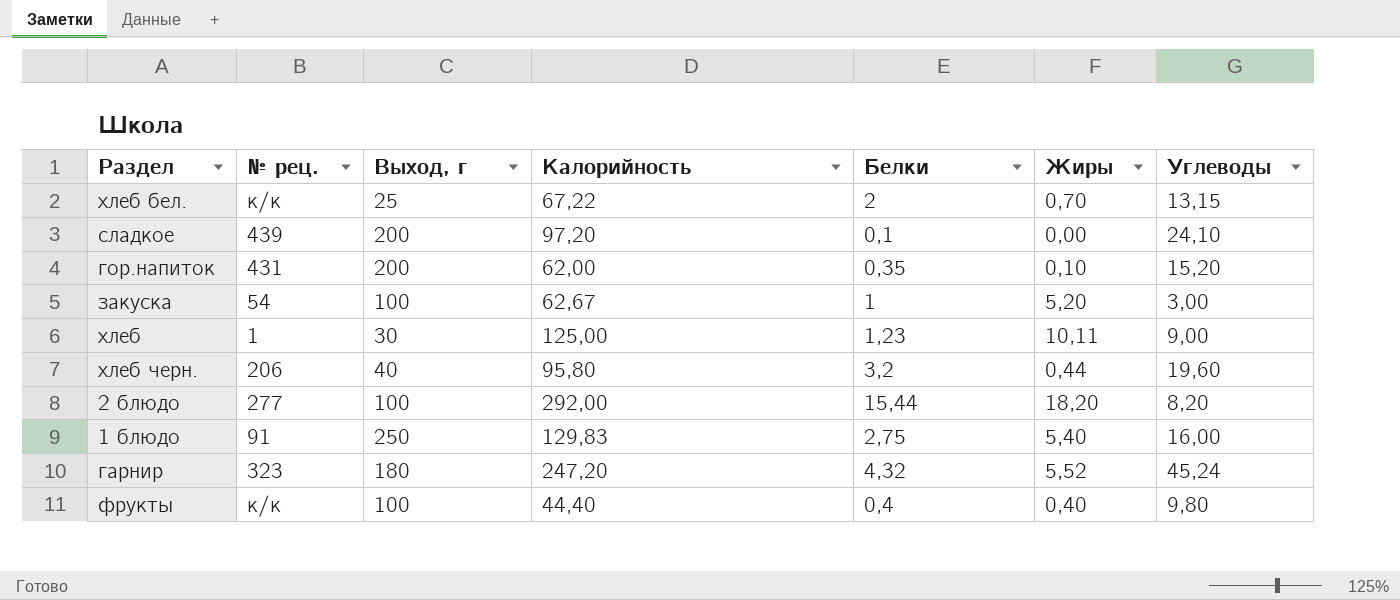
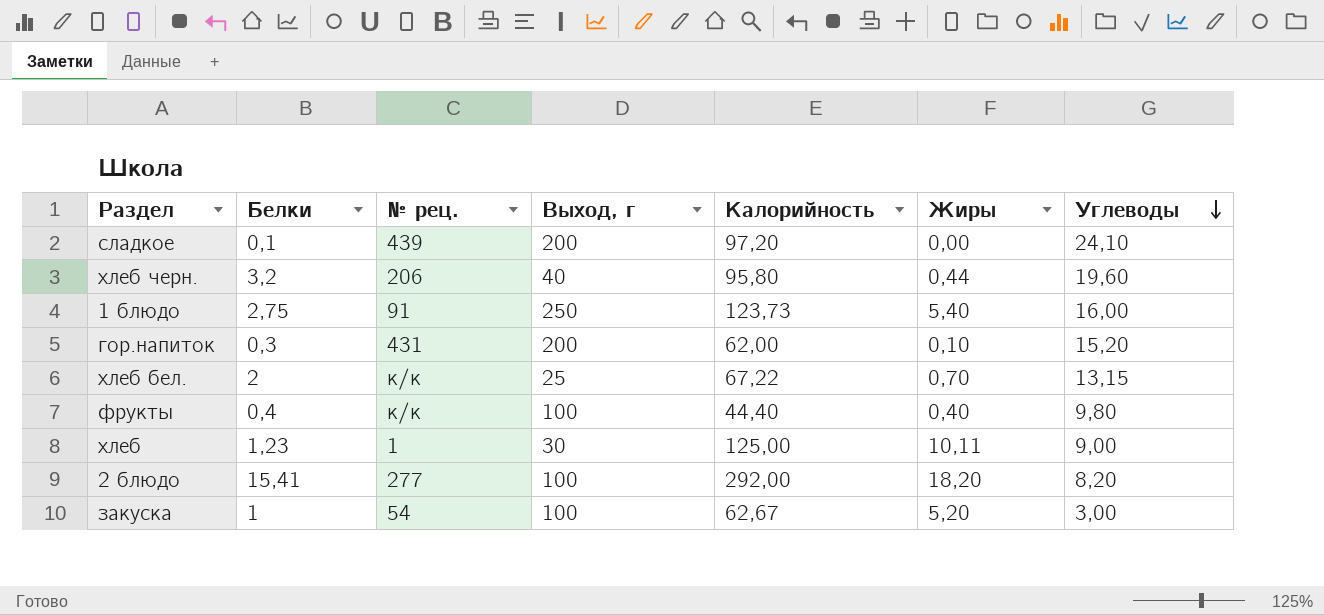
row order: none -> Углеводы descending
column Белки | position: 5 -> 2
row гарнир: 323 | 180 | 247,20 | 4,32 | 5,52 | 45,24 -> none
1 блюдо | Калорийность: 129,83 -> 123,73
гор.напиток | Белки: 0,35 -> 0,3
2 блюдо | Белки: 15,44 -> 15,41

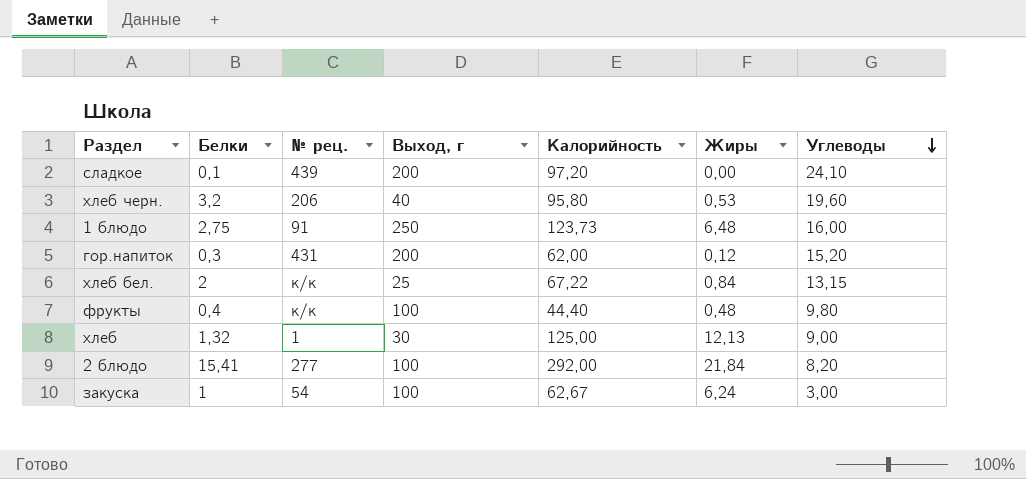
хлеб черн. | Жиры: 0,44 -> 0,53
1 блюдо | Жиры: 5,40 -> 6,48
гор.напиток | Жиры: 0,10 -> 0,12
хлеб бел. | Жиры: 0,70 -> 0,84
фрукты | Жиры: 0,40 -> 0,48
хлеб | Белки: 1,23 -> 1,32
хлеб | Жиры: 10,11 -> 12,13
2 блюдо | Жиры: 18,20 -> 21,84
закуска | Жиры: 5,20 -> 6,24

